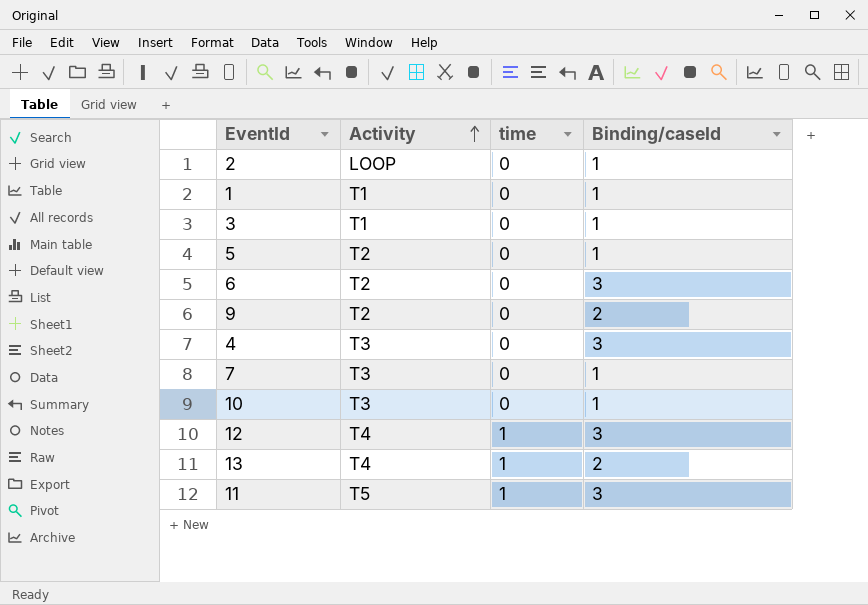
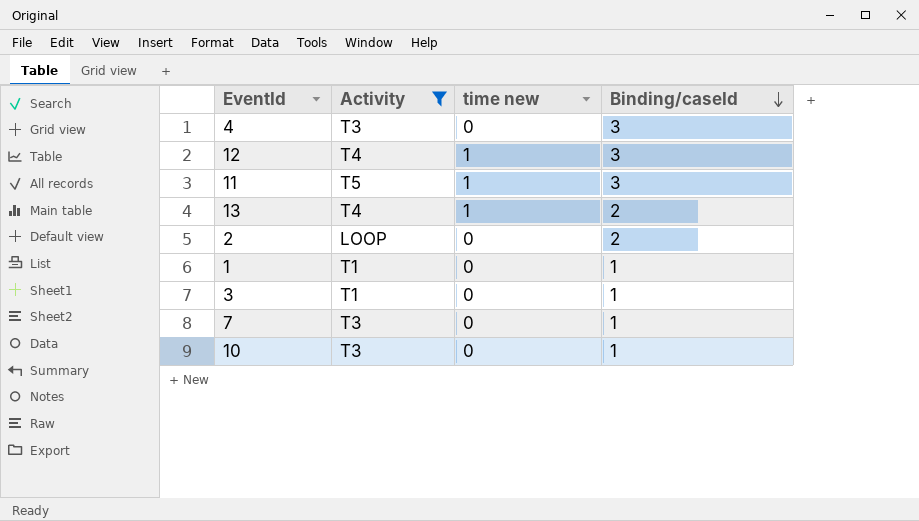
filter: none -> Activity != T2
row order: Activity ascending -> Binding/caseId descending
column name: time -> time new
2 | Binding/caseId: 1 -> 2

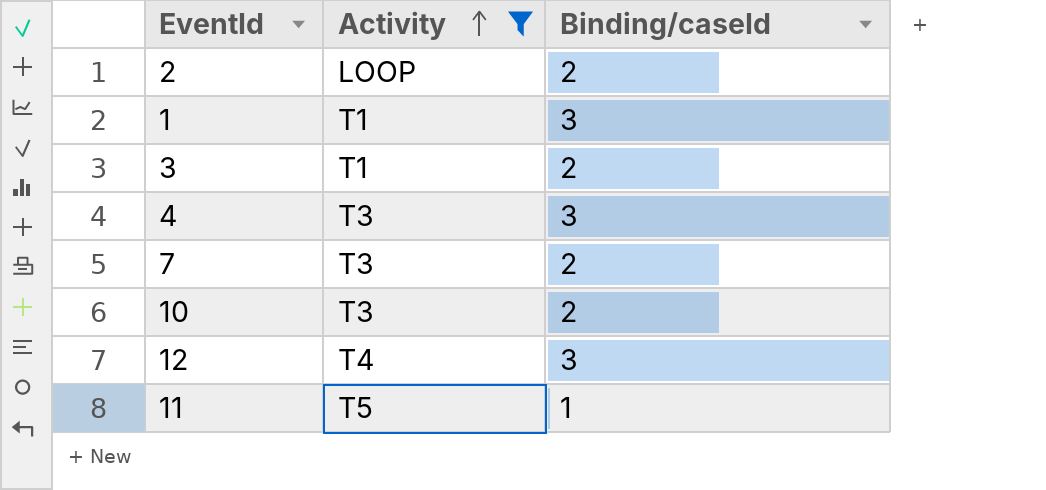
row order: Binding/caseId descending -> Activity ascending
column time new | position: 3 -> none
row 13: T4 | 1 | 2 -> none
1 | Binding/caseId: 1 -> 3
3 | Binding/caseId: 1 -> 2
7 | Binding/caseId: 1 -> 2
10 | Binding/caseId: 1 -> 2
11 | Binding/caseId: 3 -> 1

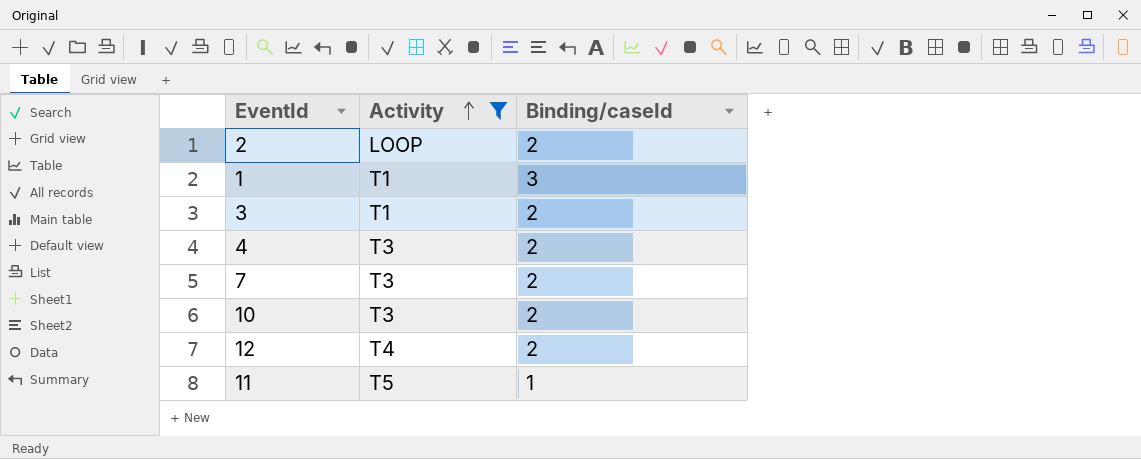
4 | Binding/caseId: 3 -> 2
12 | Binding/caseId: 3 -> 2

